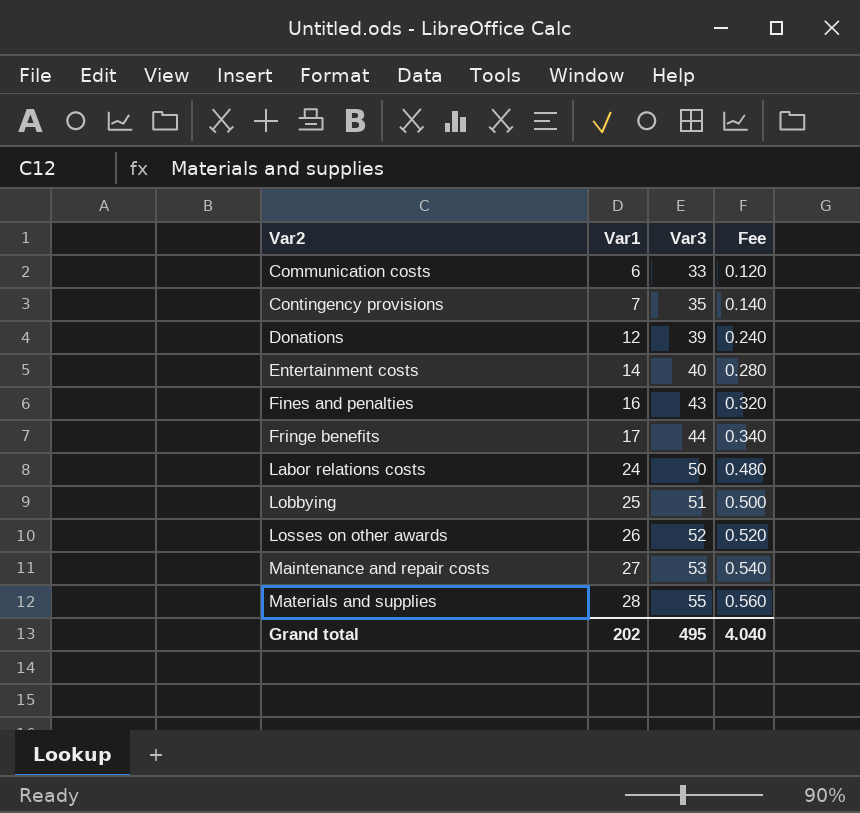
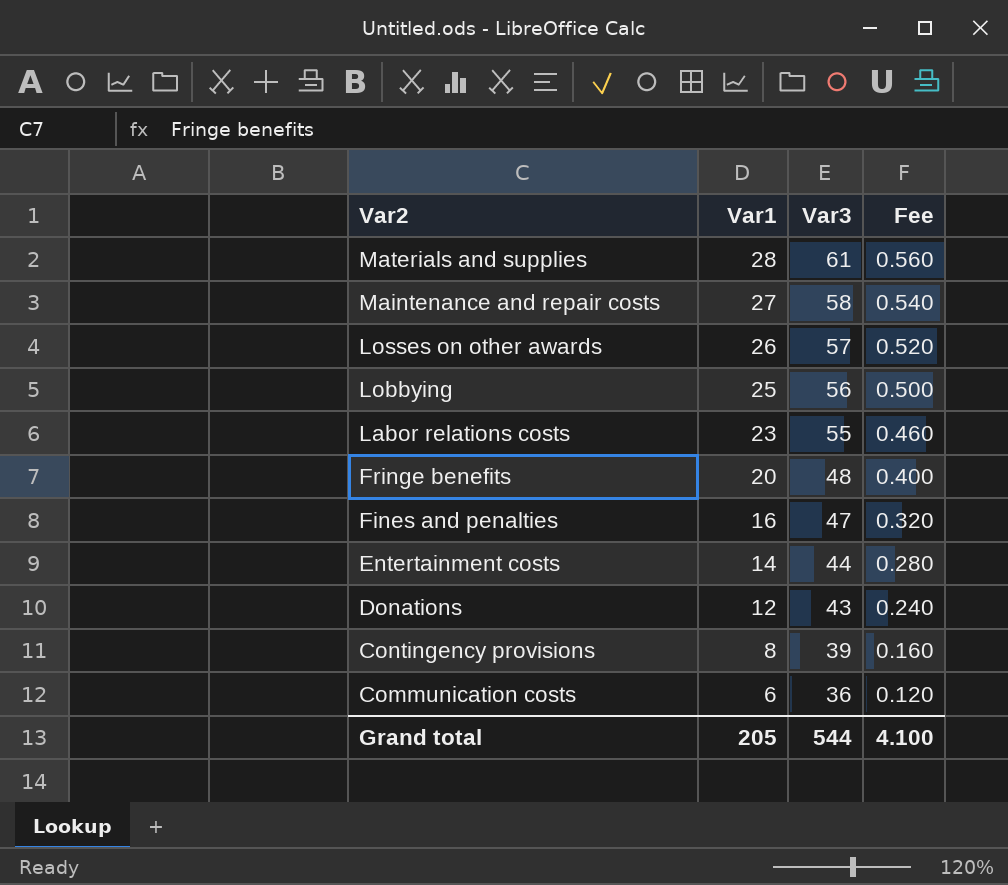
row order: Var2 ascending -> Var2 descending
Materials and supplies | Var3: 55 -> 61
Maintenance and repair costs | Var3: 53 -> 58
Losses on other awards | Var3: 52 -> 57
Lobbying | Var3: 51 -> 56
Labor relations costs | Var1: 24 -> 23
Labor relations costs | Var3: 50 -> 55
Labor relations costs | Fee: 0.480 -> 0.460
Fringe benefits | Var1: 17 -> 20
Fringe benefits | Var3: 44 -> 48
Fringe benefits | Fee: 0.340 -> 0.400
Fines and penalties | Var3: 43 -> 47
Entertainment costs | Var3: 40 -> 44
Donations | Var3: 39 -> 43
Contingency provisions | Var1: 7 -> 8
Contingency provisions | Var3: 35 -> 39
Contingency provisions | Fee: 0.140 -> 0.160
Communication costs | Var3: 33 -> 36
Grand total | Var1: 202 -> 205
Grand total | Var3: 495 -> 544
Grand total | Fee: 4.040 -> 4.100

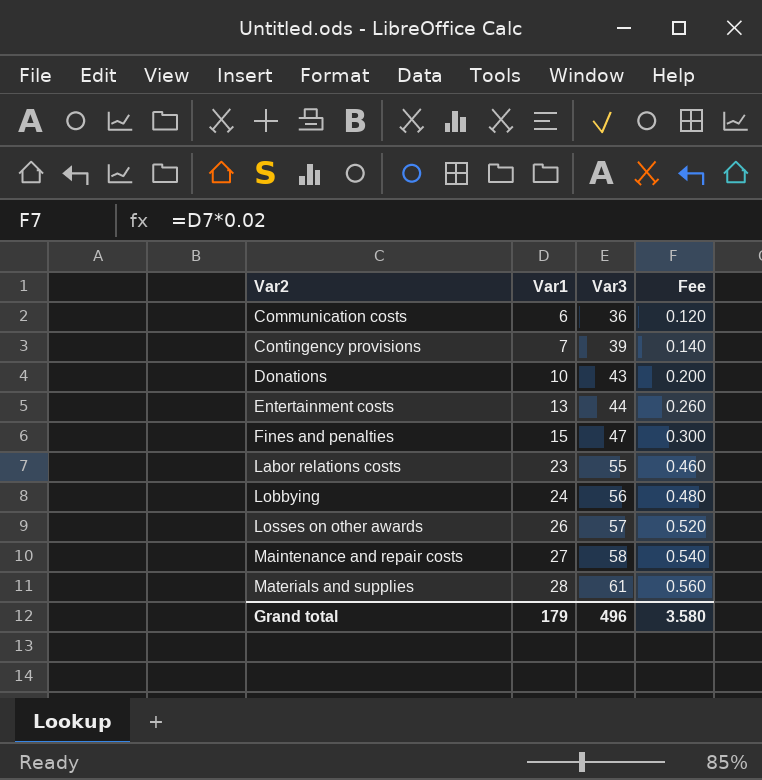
row order: Var2 descending -> Var2 ascending
row Fringe benefits: 20 | 48 | 0.400 -> none
Contingency provisions | Var1: 8 -> 7
Contingency provisions | Fee: 0.160 -> 0.140
Donations | Var1: 12 -> 10
Donations | Fee: 0.240 -> 0.200
Entertainment costs | Var1: 14 -> 13
Entertainment costs | Fee: 0.280 -> 0.260
Fines and penalties | Var1: 16 -> 15
Fines and penalties | Fee: 0.320 -> 0.300
Lobbying | Var1: 25 -> 24
Lobbying | Fee: 0.500 -> 0.480
Grand total | Var1: 205 -> 179
Grand total | Var3: 544 -> 496
Grand total | Fee: 4.100 -> 3.580

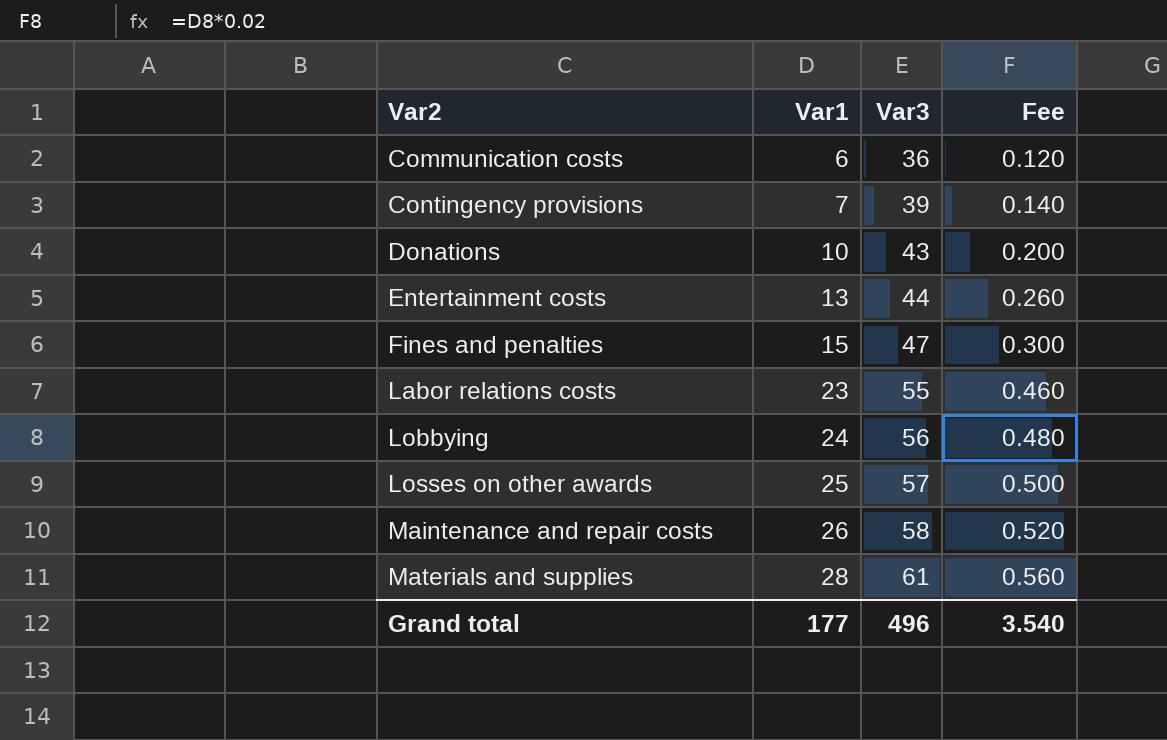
Losses on other awards | Var1: 26 -> 25
Losses on other awards | Fee: 0.520 -> 0.500
Maintenance and repair costs | Var1: 27 -> 26
Maintenance and repair costs | Fee: 0.540 -> 0.520
Grand total | Var1: 179 -> 177
Grand total | Fee: 3.580 -> 3.540

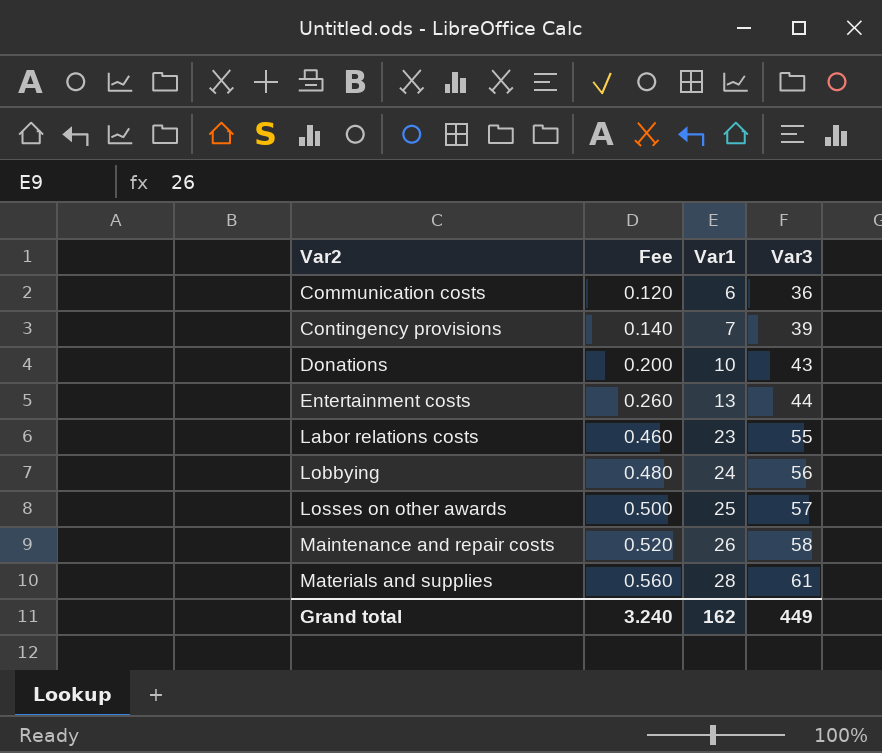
column Fee | position: 4 -> 2
row Fines and penalties: 15 | 47 | 0.300 -> none
Grand total | Fee: 3.540 -> 3.240
Grand total | Var1: 177 -> 162
Grand total | Var3: 496 -> 449

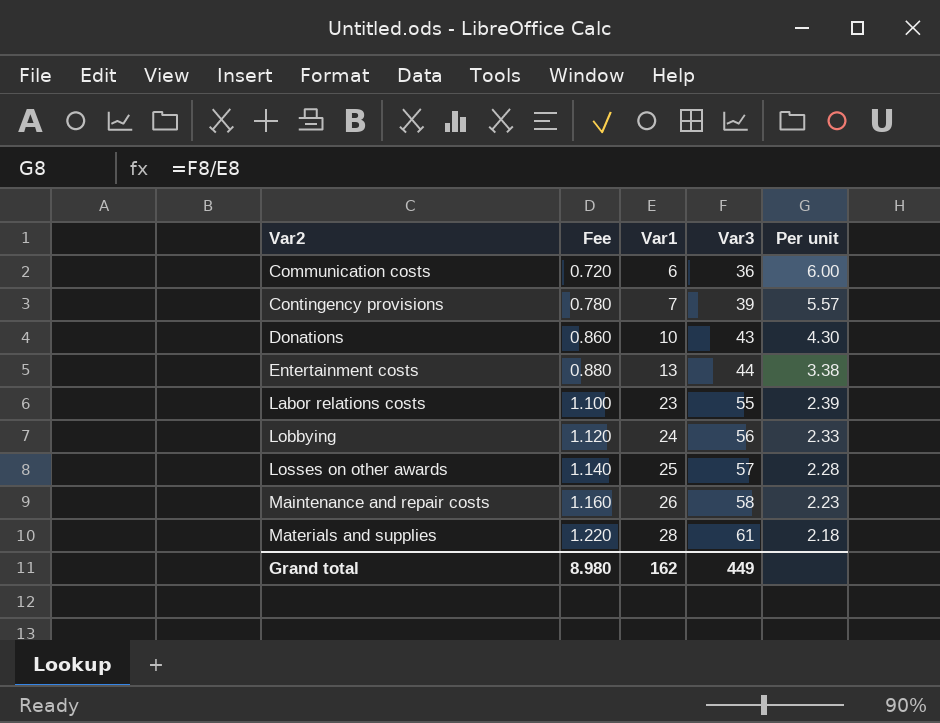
column Fee | formula: [Var1] * 0.02 -> [Var3] * 0.02
column Per unit | formula: none -> [Var3] / [Var1]
Grand total | Fee: 3.240 -> 8.980

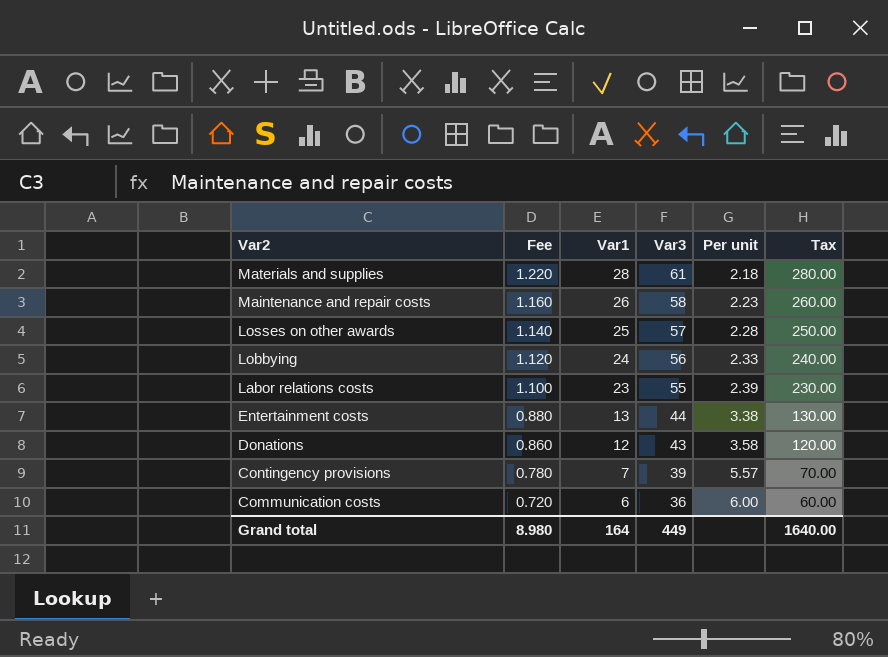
row order: Var2 ascending -> Var2 descending
column Tax | formula: none -> [Var1] * 10
Donations | Var1: 10 -> 12
Donations | Per unit: 4.30 -> 3.58
Grand total | Var1: 162 -> 164

